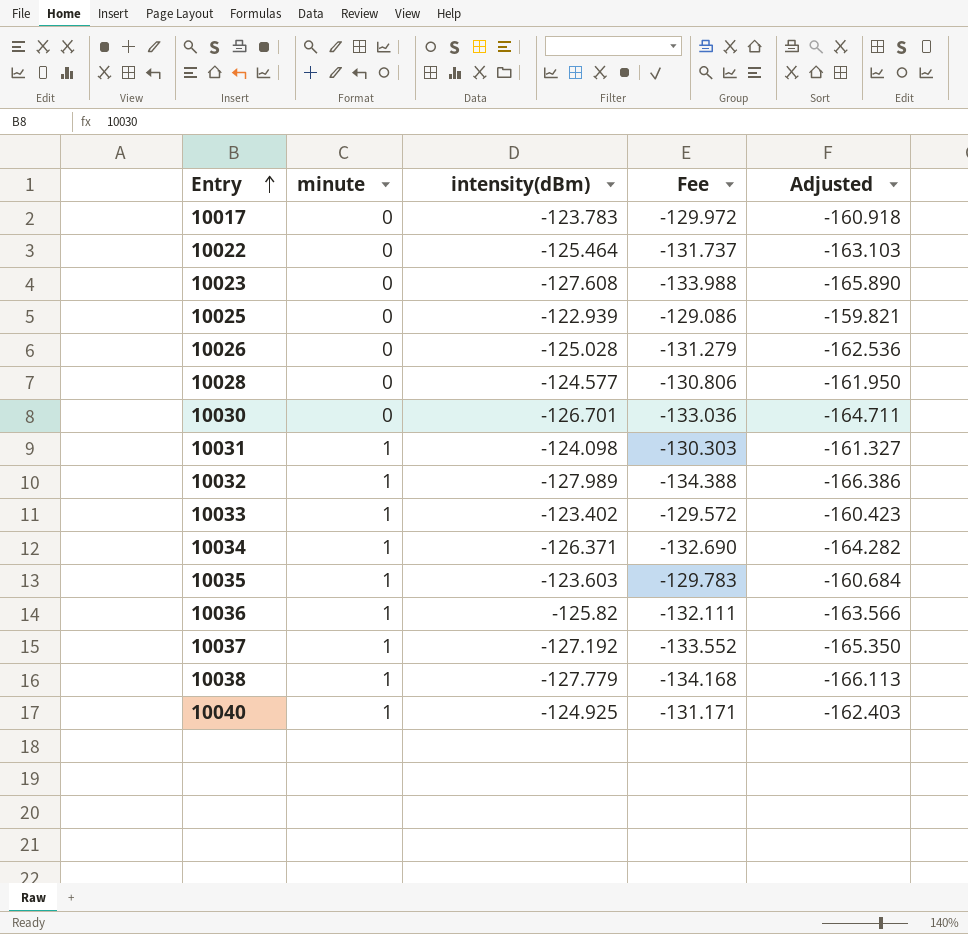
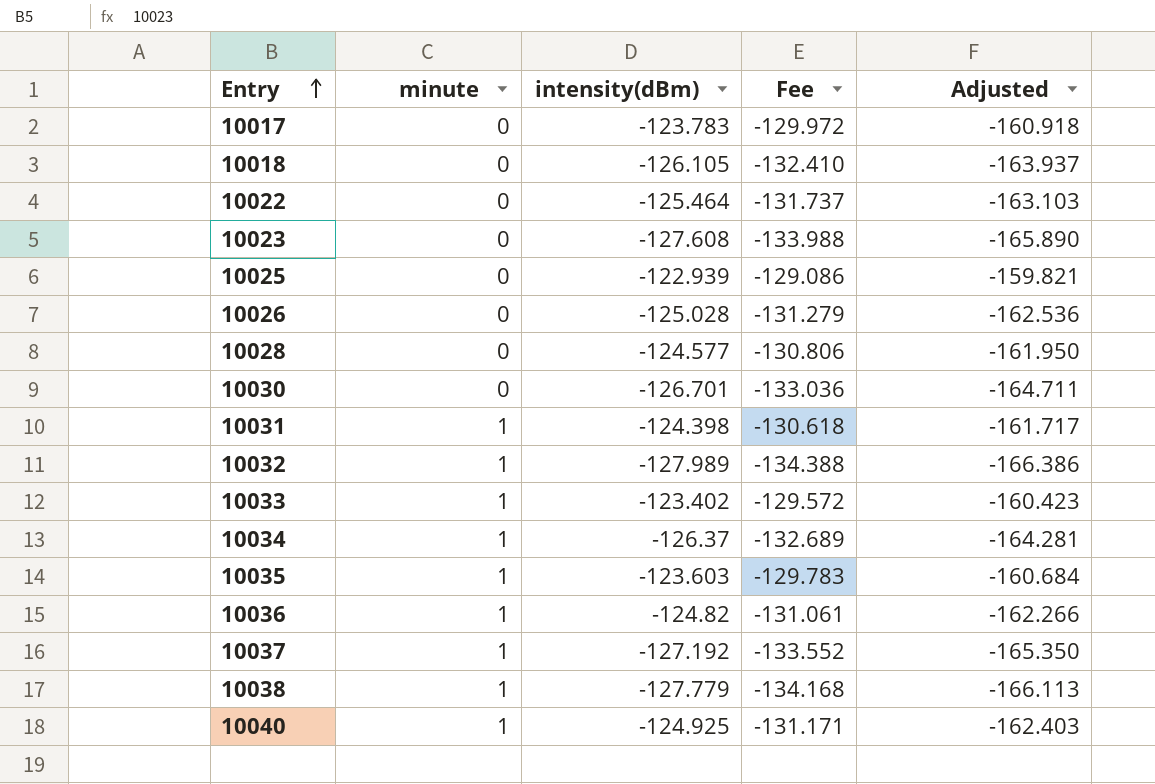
row 10018: none -> 0 | -126.105 | -132.410 | -163.937
10031 | intensity(dBm): -124.098 -> -124.398
10031 | Fee: -130.303 -> -130.618
10031 | Adjusted: -161.327 -> -161.717
10034 | intensity(dBm): -126.371 -> -126.37
10034 | Fee: -132.690 -> -132.689
10034 | Adjusted: -164.282 -> -164.281
10036 | intensity(dBm): -125.82 -> -124.82
10036 | Fee: -132.111 -> -131.061
10036 | Adjusted: -163.566 -> -162.266

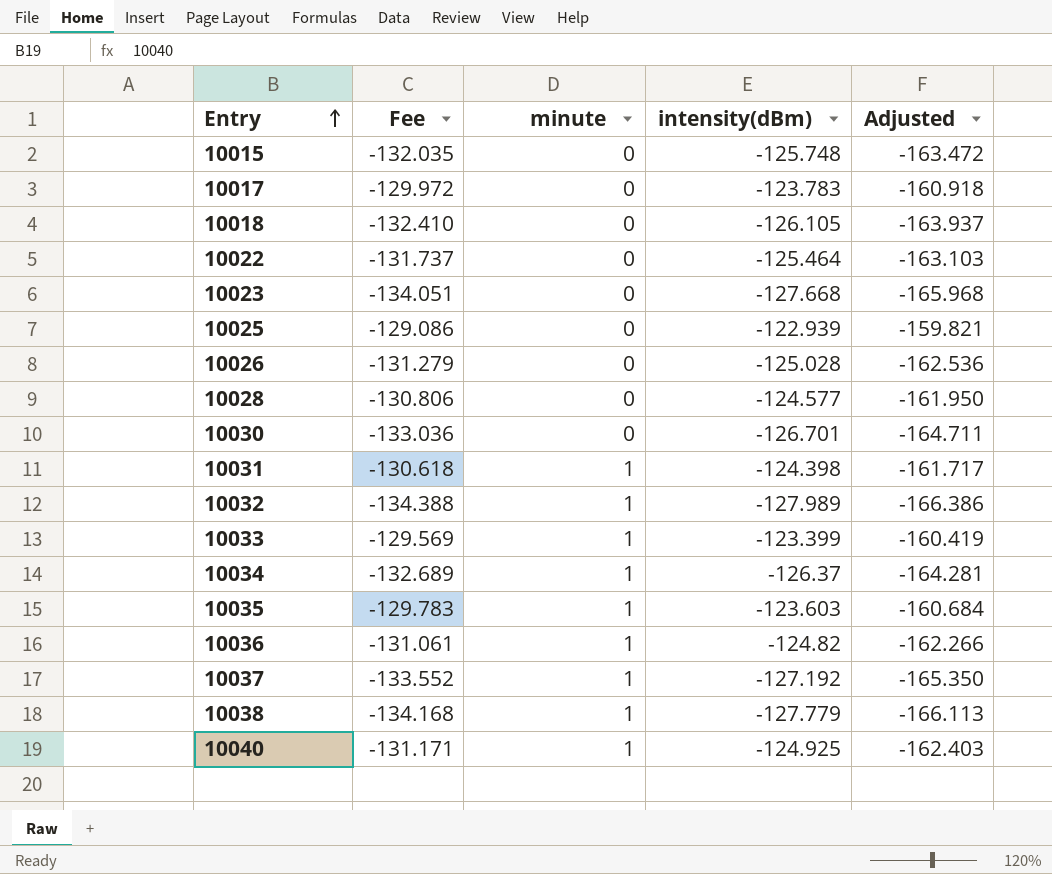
column Fee | position: 4 -> 2
row 10015: none -> -132.035 | 0 | -125.748 | -163.472
10023 | Fee: -133.988 -> -134.051
10023 | intensity(dBm): -127.608 -> -127.668
10023 | Adjusted: -165.890 -> -165.968
10033 | Fee: -129.572 -> -129.569
10033 | intensity(dBm): -123.402 -> -123.399
10033 | Adjusted: -160.423 -> -160.419

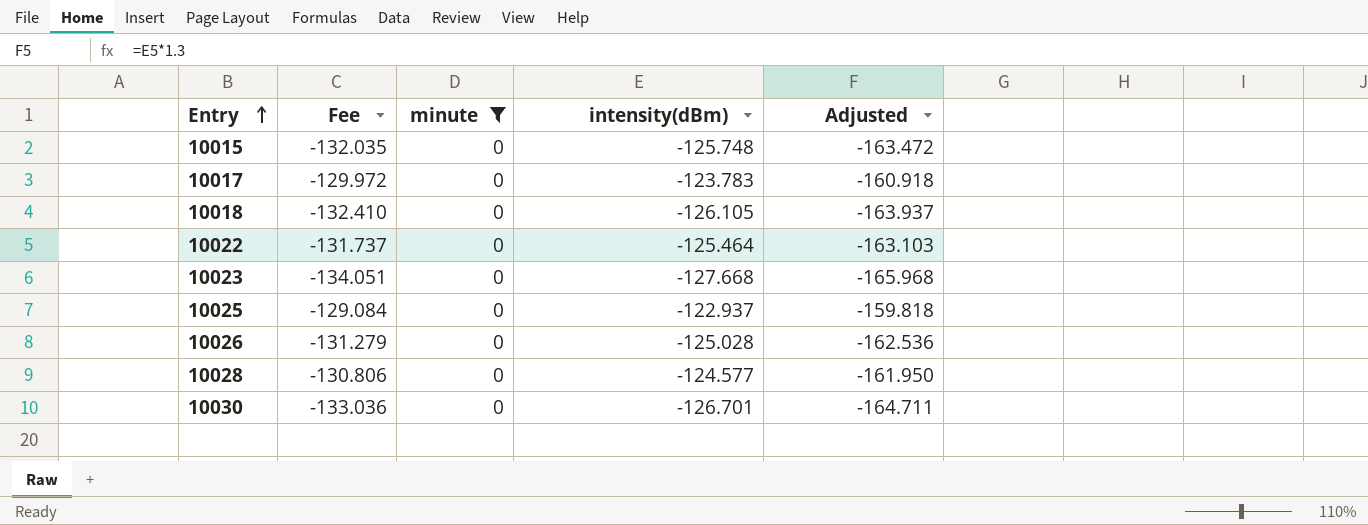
filter: none -> minute = 0
10025 | Fee: -129.086 -> -129.084
10025 | intensity(dBm): -122.939 -> -122.937
10025 | Adjusted: -159.821 -> -159.818

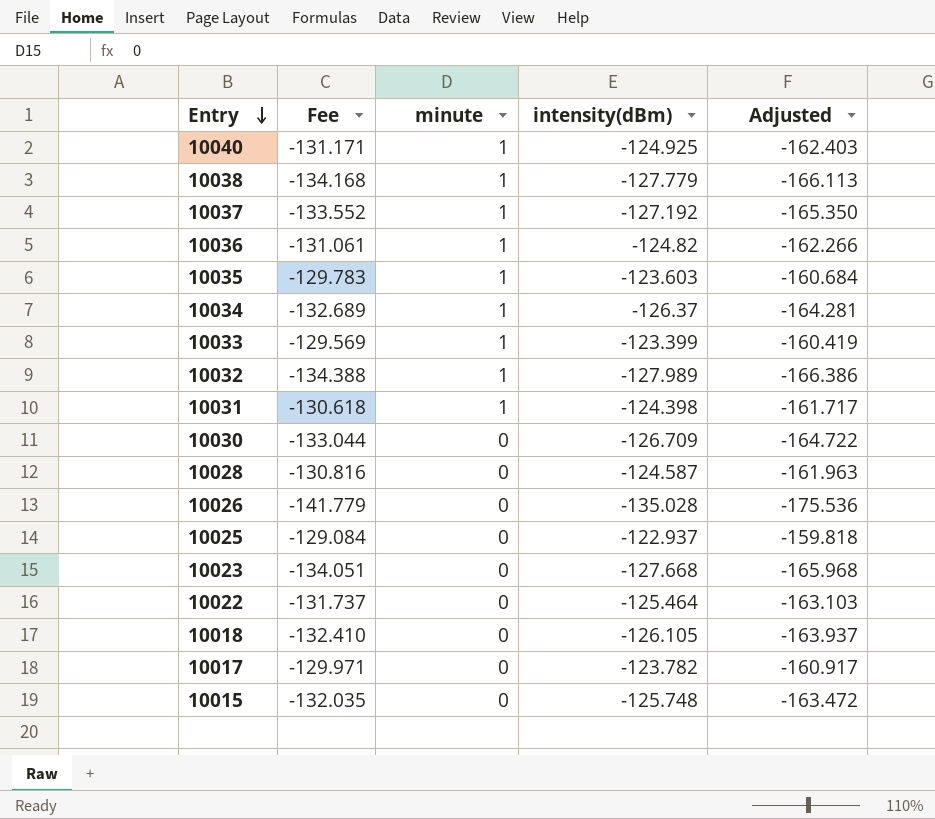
filter: minute = 0 -> none
row order: Entry ascending -> Entry descending
10030 | Fee: -133.036 -> -133.044
10030 | intensity(dBm): -126.701 -> -126.709
10030 | Adjusted: -164.711 -> -164.722
10028 | Fee: -130.806 -> -130.816
10028 | intensity(dBm): -124.577 -> -124.587
10028 | Adjusted: -161.950 -> -161.963
10026 | Fee: -131.279 -> -141.779
10026 | intensity(dBm): -125.028 -> -135.028
10026 | Adjusted: -162.536 -> -175.536
10017 | Fee: -129.972 -> -129.971
10017 | intensity(dBm): -123.783 -> -123.782
10017 | Adjusted: -160.918 -> -160.917

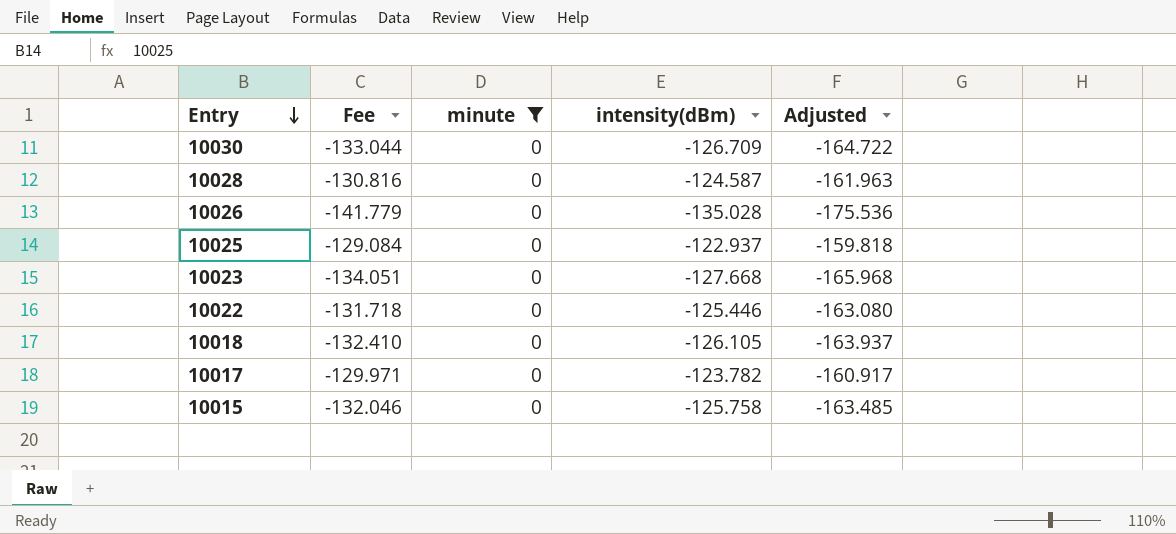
filter: none -> minute = 0
10022 | Fee: -131.737 -> -131.718
10022 | intensity(dBm): -125.464 -> -125.446
10022 | Adjusted: -163.103 -> -163.080
10015 | Fee: -132.035 -> -132.046
10015 | intensity(dBm): -125.748 -> -125.758
10015 | Adjusted: -163.472 -> -163.485

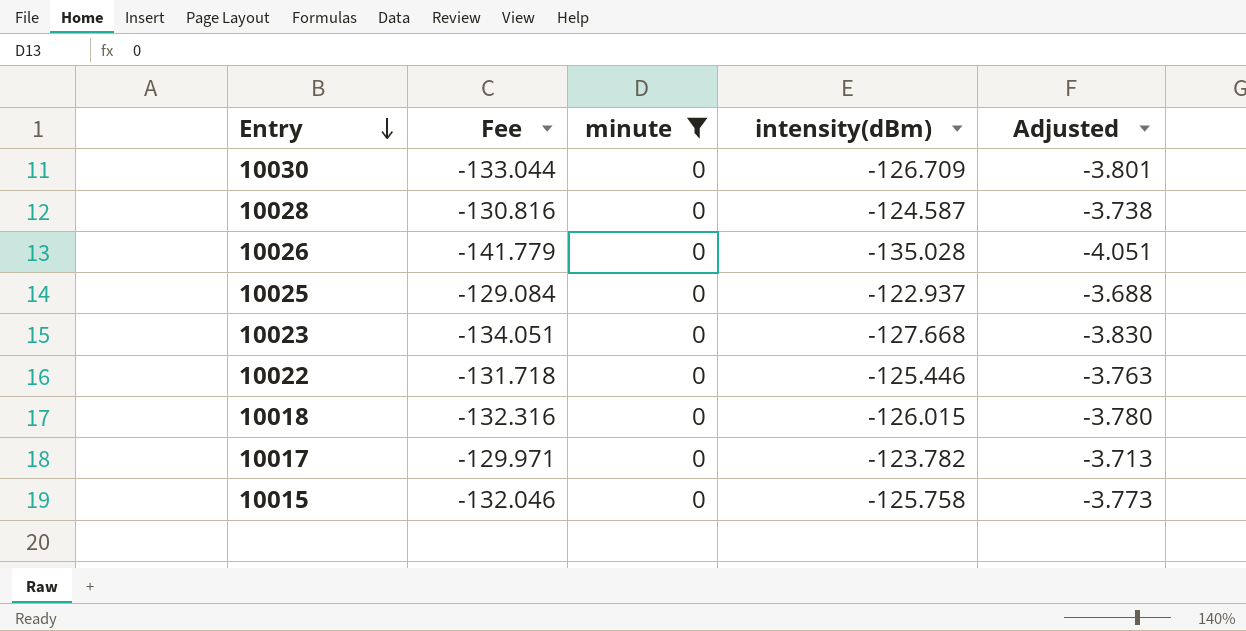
column Adjusted | formula: [intensity(dBm)] * 1.3 -> [intensity(dBm)] * 0.03
10018 | Fee: -132.410 -> -132.316
10018 | intensity(dBm): -126.105 -> -126.015

